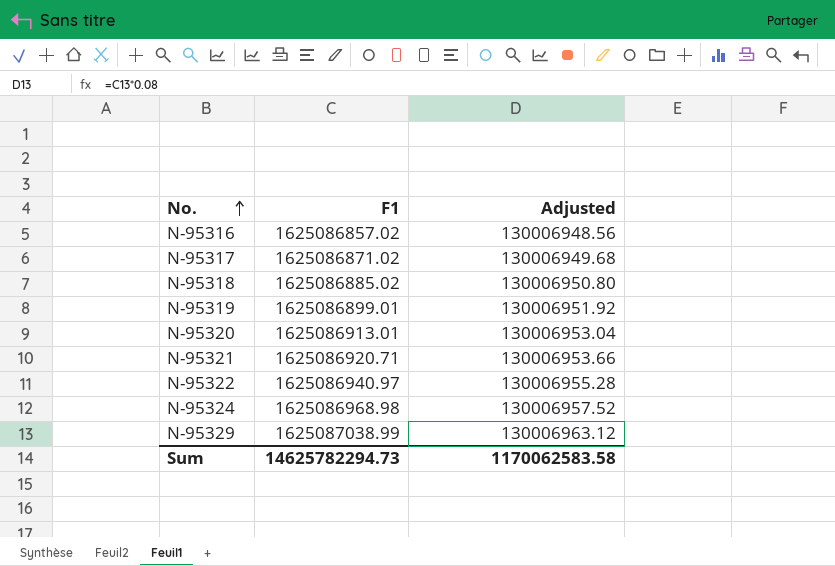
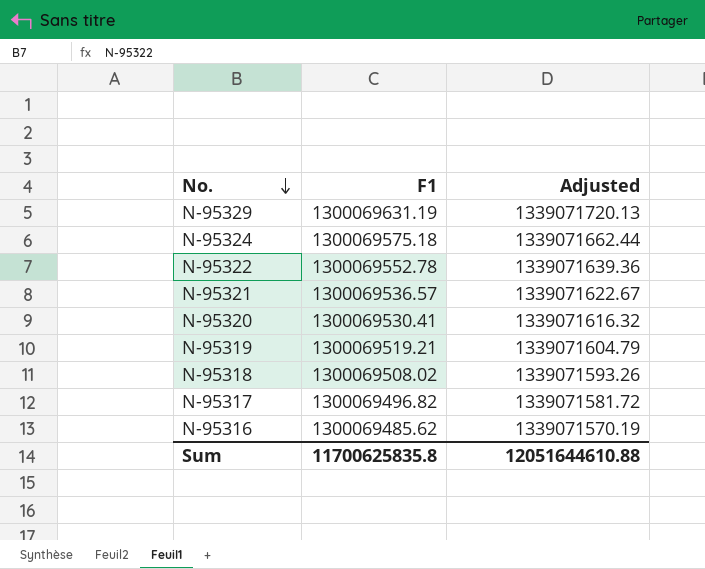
row order: No. ascending -> No. descending
column Adjusted | formula: [F1] * 0.08 -> [F1] * 1.03
N-95329 | F1: 1625087038.99 -> 1300069631.19
N-95324 | F1: 1625086968.98 -> 1300069575.18
N-95322 | F1: 1625086940.97 -> 1300069552.78
N-95321 | F1: 1625086920.71 -> 1300069536.57
N-95320 | F1: 1625086913.01 -> 1300069530.41
N-95319 | F1: 1625086899.01 -> 1300069519.21
N-95318 | F1: 1625086885.02 -> 1300069508.02
N-95317 | F1: 1625086871.02 -> 1300069496.82
N-95316 | F1: 1625086857.02 -> 1300069485.62
Sum | F1: 14625782294.73 -> 11700625835.8
Sum | Adjusted: 1170062583.58 -> 12051644610.88

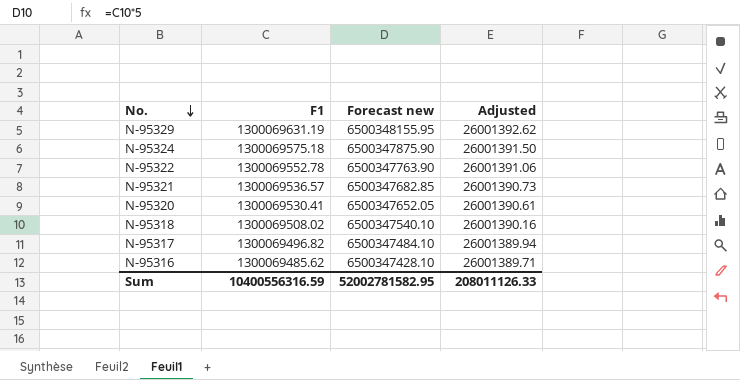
column Forecast new | formula: none -> [F1] * 5
column Adjusted | formula: [F1] * 1.03 -> [F1] * 0.02
row N-95319: 1300069519.21 | 1339071604.79 -> none
Sum | F1: 11700625835.8 -> 10400556316.59
Sum | Adjusted: 12051644610.88 -> 208011126.33

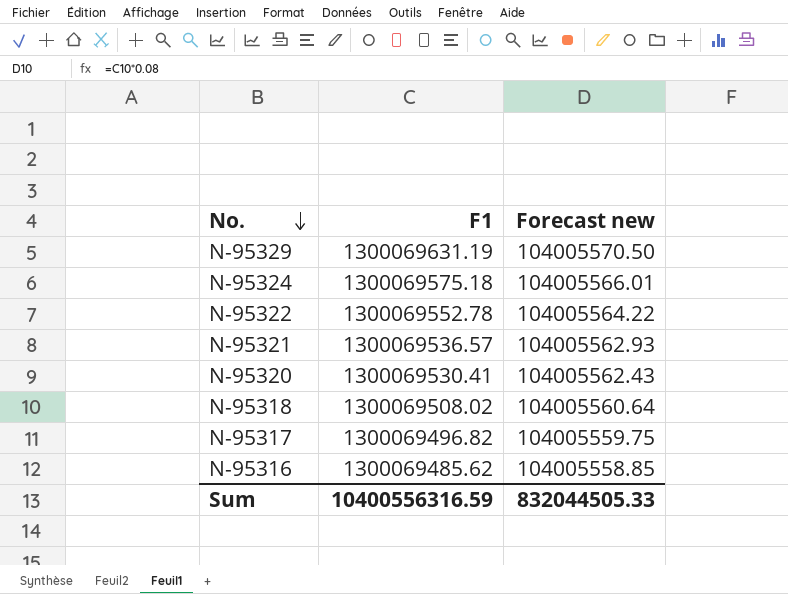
column Adjusted | formula: [F1] * 0.02 -> none
column Forecast new | formula: [F1] * 5 -> [F1] * 0.08
Sum | Forecast new: 52002781582.95 -> 832044505.33

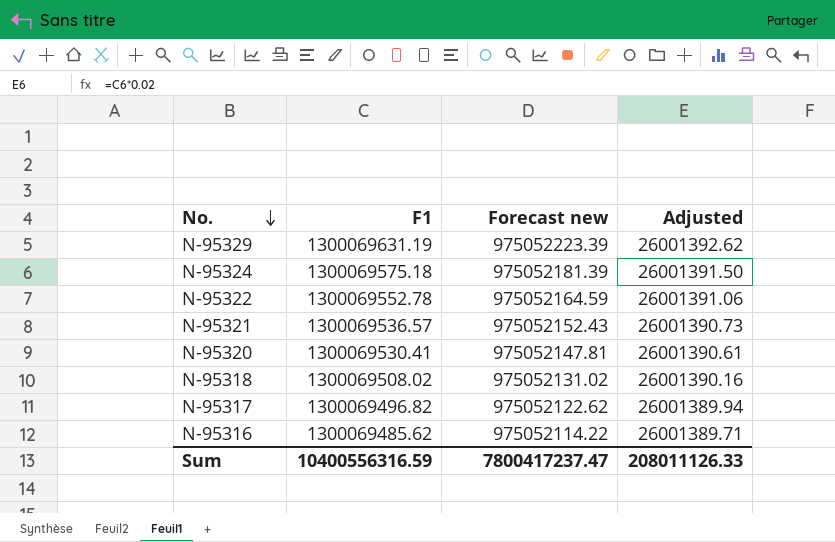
column Forecast new | formula: [F1] * 0.08 -> [F1] * 0.75
column Adjusted | formula: none -> [F1] * 0.02
Sum | Forecast new: 832044505.33 -> 7800417237.47

